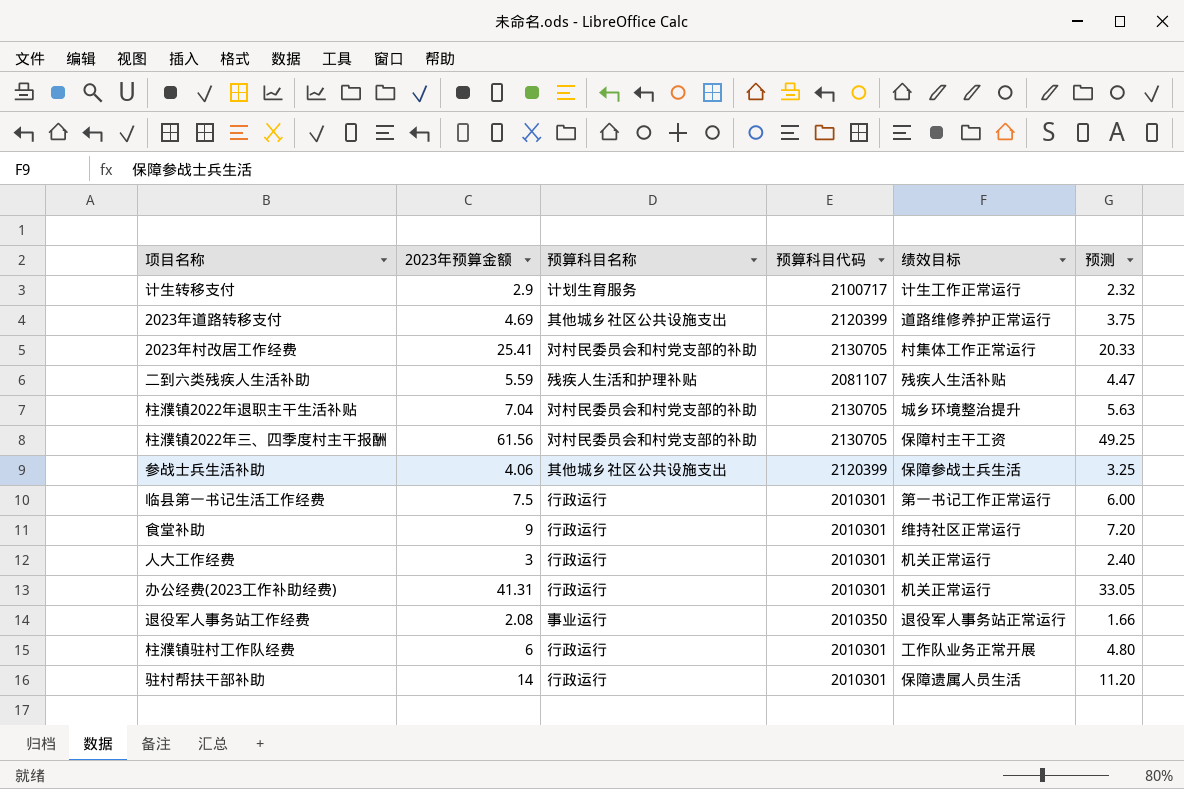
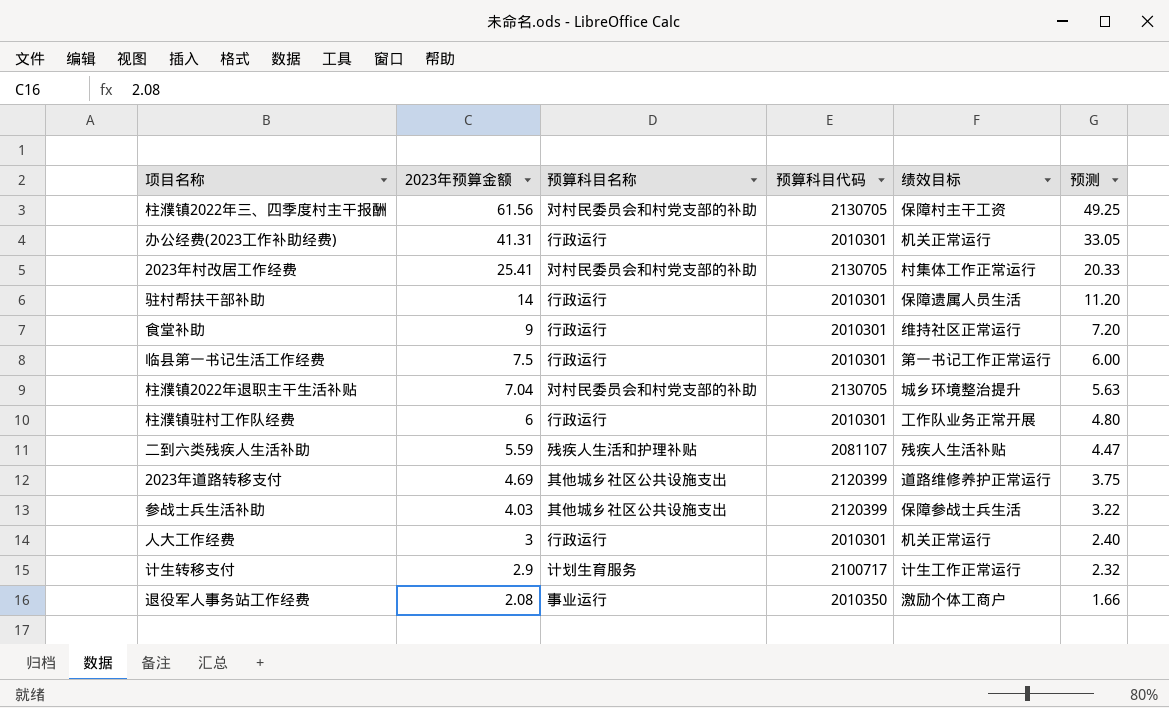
row order: none -> 2023年预算金额 descending
参战士兵生活补助 | 2023年预算金额: 4.06 -> 4.03
参战士兵生活补助 | 预测: 3.25 -> 3.22
退役军人事务站工作经费 | 绩效目标: 退役军人事务站正常运行 -> 激励个体工商户

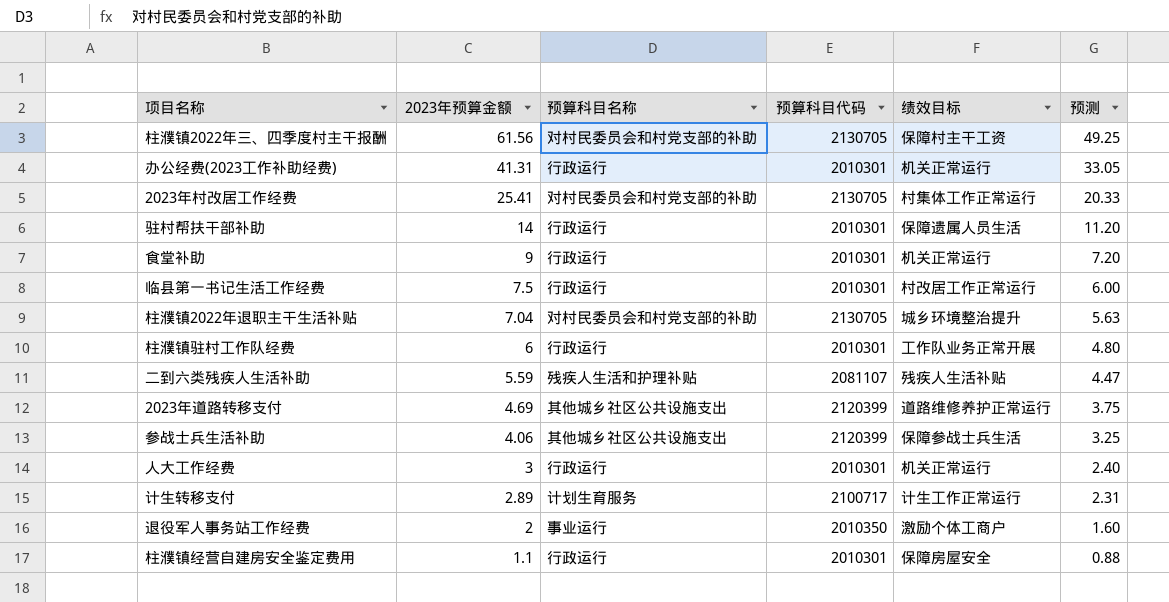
食堂补助 | 绩效目标: 维持社区正常运行 -> 机关正常运行
临县第一书记生活工作经费 | 绩效目标: 第一书记工作正常运行 -> 村改居工作正常运行
参战士兵生活补助 | 2023年预算金额: 4.03 -> 4.06
参战士兵生活补助 | 预测: 3.22 -> 3.25
计生转移支付 | 2023年预算金额: 2.9 -> 2.89
计生转移支付 | 预测: 2.32 -> 2.31
退役军人事务站工作经费 | 2023年预算金额: 2.08 -> 2
退役军人事务站工作经费 | 预测: 1.66 -> 1.60
row 柱濮镇经营自建房安全鉴定费用: none -> 1.1 | 行政运行 | 2010301 | 保障房屋安全 | 0.88

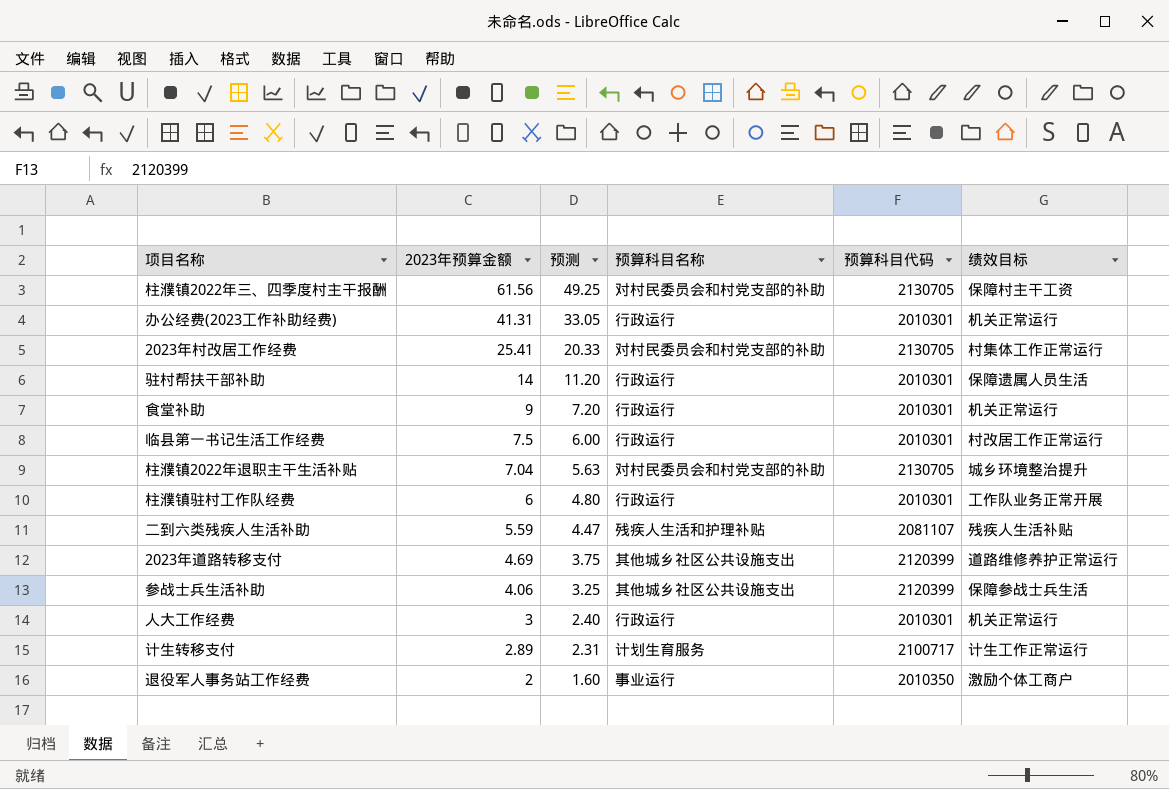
column 预测 | position: 6 -> 3
row 柱濮镇经营自建房安全鉴定费用: 1.1 | 行政运行 | 2010301 | 保障房屋安全 | 0.88 -> none

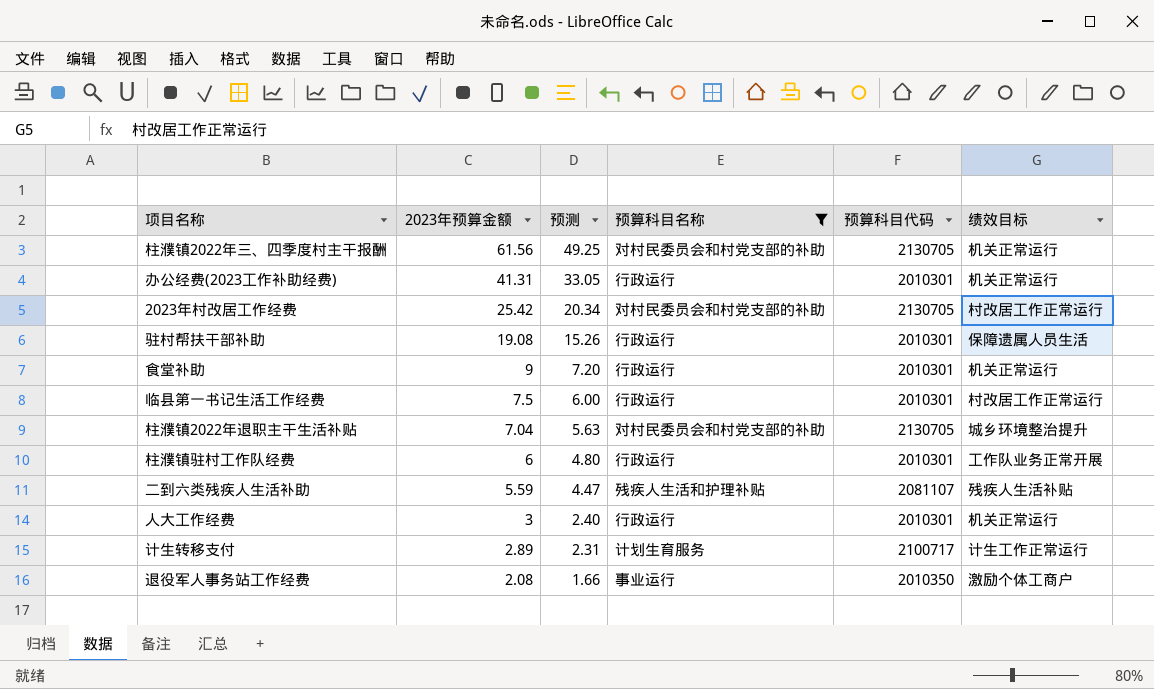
filter: none -> 预算科目名称 != 其他城乡社区公共设施支出
柱濮镇2022年三、四季度村主干报酬 | 绩效目标: 保障村主干工资 -> 机关正常运行
2023年村改居工作经费 | 2023年预算金额: 25.41 -> 25.42
2023年村改居工作经费 | 预测: 20.33 -> 20.34
2023年村改居工作经费 | 绩效目标: 村集体工作正常运行 -> 村改居工作正常运行
驻村帮扶干部补助 | 2023年预算金额: 14 -> 19.08
驻村帮扶干部补助 | 预测: 11.20 -> 15.26
退役军人事务站工作经费 | 2023年预算金额: 2 -> 2.08
退役军人事务站工作经费 | 预测: 1.60 -> 1.66

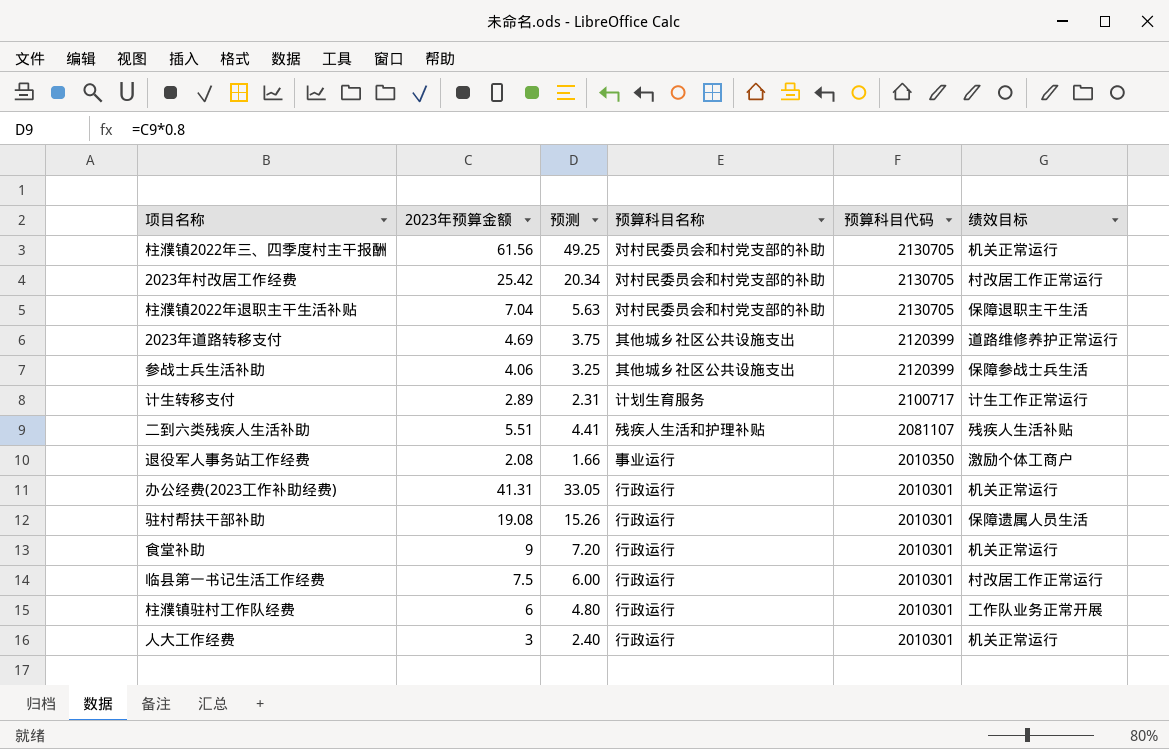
filter: 预算科目名称 != 其他城乡社区公共设施支出 -> none
row order: 2023年预算金额 descending -> 预算科目代码 descending
柱濮镇2022年退职主干生活补贴 | 绩效目标: 城乡环境整治提升 -> 保障退职主干生活
二到六类残疾人生活补助 | 2023年预算金额: 5.59 -> 5.51
二到六类残疾人生活补助 | 预测: 4.47 -> 4.41

